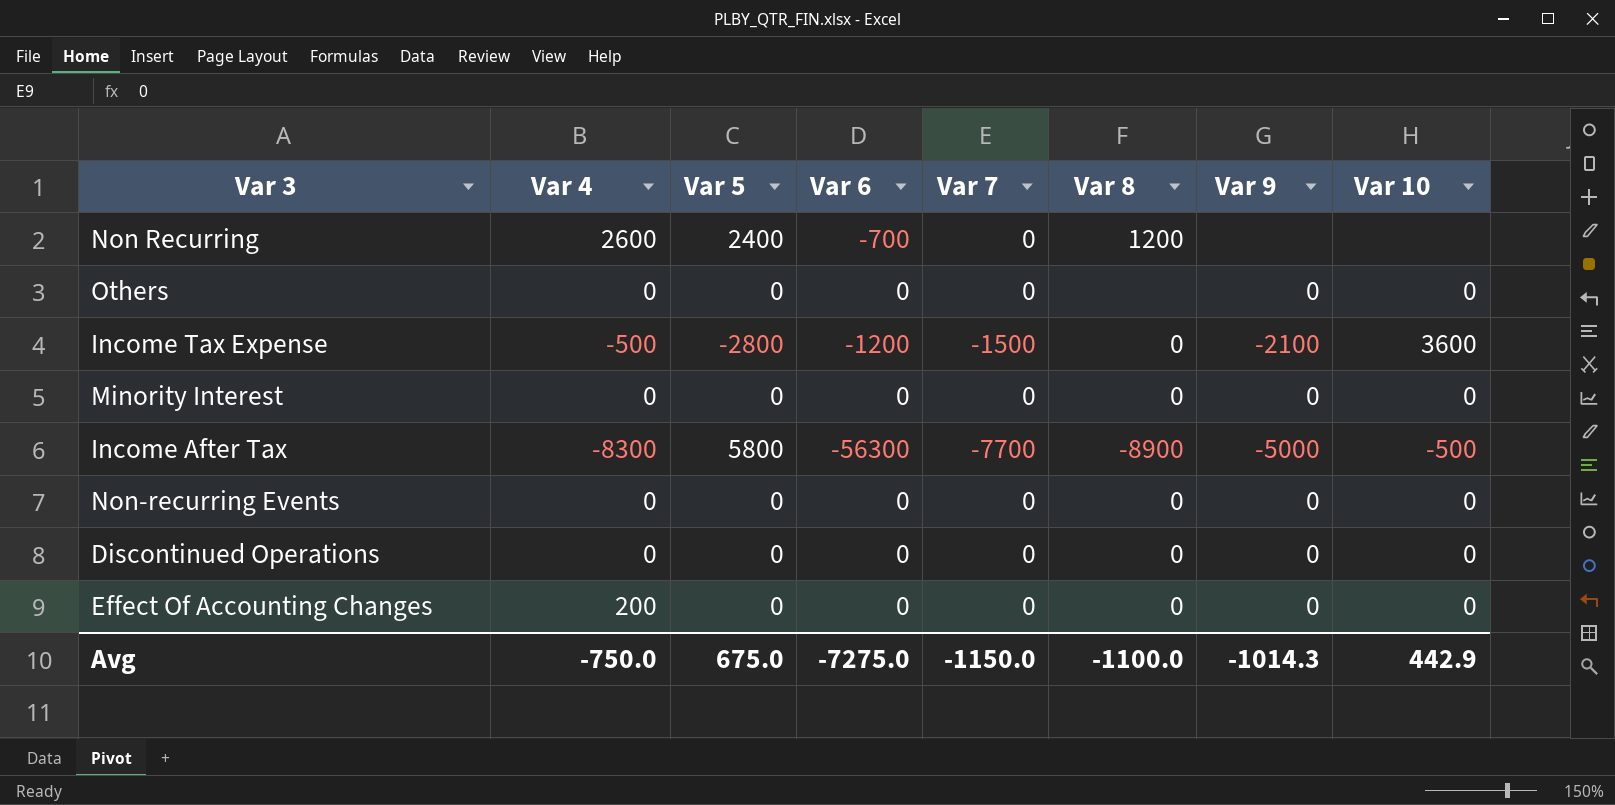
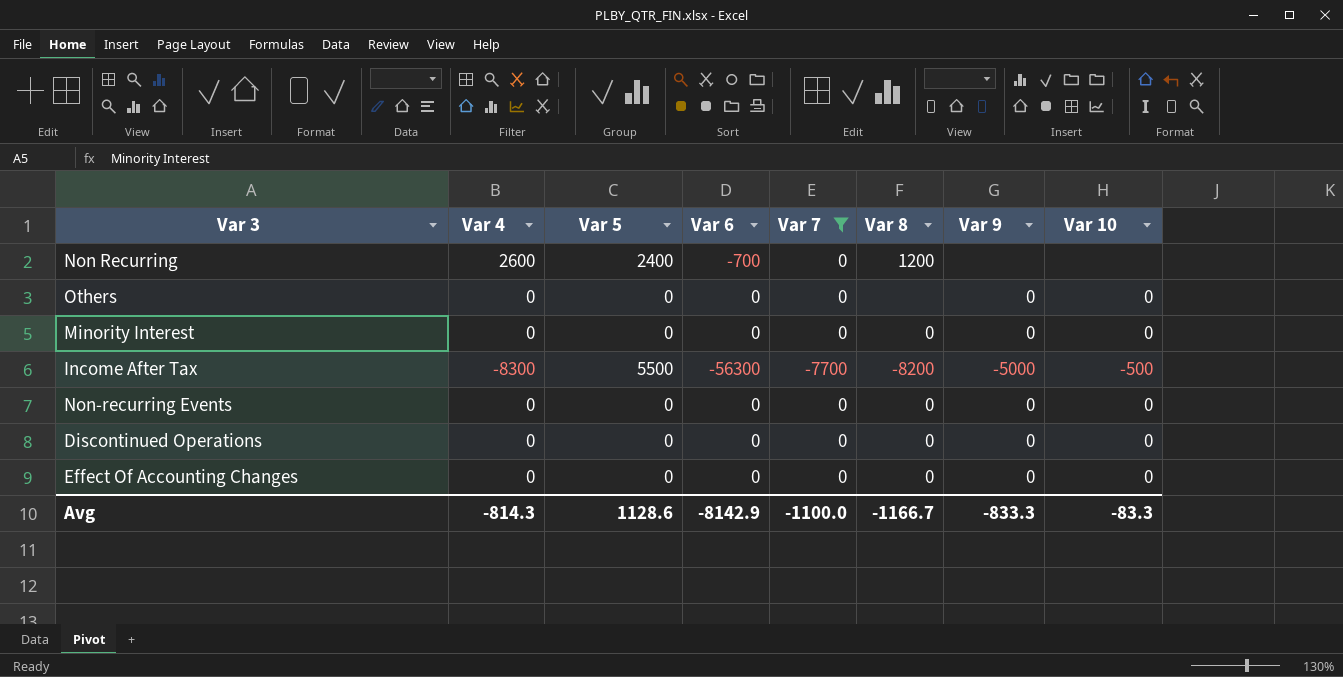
filter: none -> Var 7 != -1500
Income After Tax | Var 5: 5800 -> 5500
Income After Tax | Var 8: -8900 -> -8200
Effect Of Accounting Changes | Var 4: 200 -> 0
Avg | Var 4: -750.0 -> -814.3
Avg | Var 5: 675.0 -> 1128.6
Avg | Var 6: -7275.0 -> -8142.9
Avg | Var 7: -1150.0 -> -1100.0
Avg | Var 8: -1100.0 -> -1166.7
Avg | Var 9: -1014.3 -> -833.3
Avg | Var 10: 442.9 -> -83.3

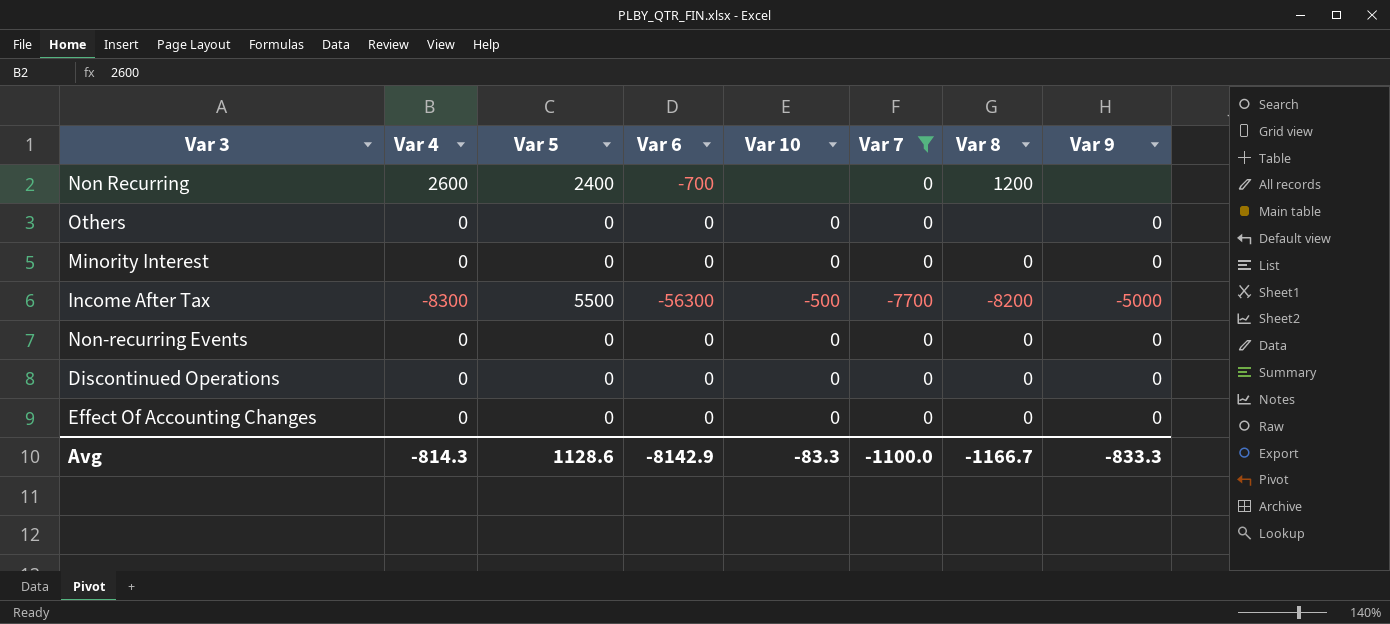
column Var 10 | position: 8 -> 5

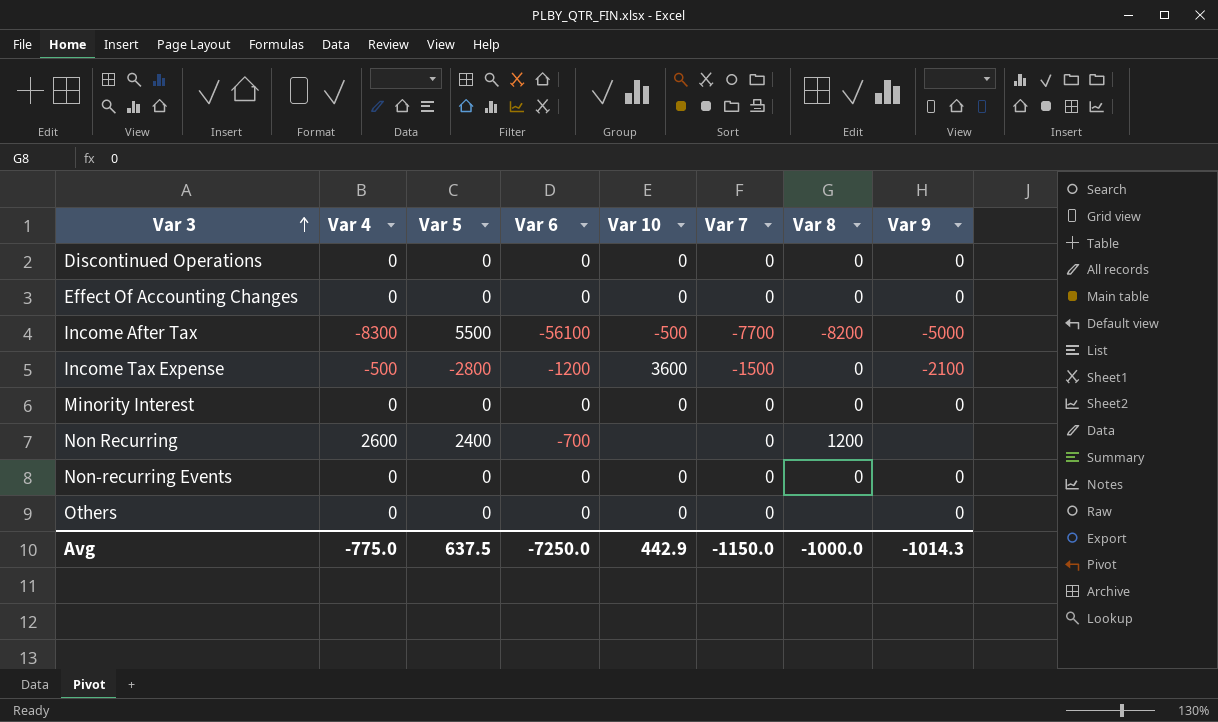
filter: Var 7 != -1500 -> none
row order: none -> Var 3 ascending
Income After Tax | Var 6: -56300 -> -56100
Avg | Var 4: -814.3 -> -775.0
Avg | Var 5: 1128.6 -> 637.5
Avg | Var 6: -8142.9 -> -7250.0
Avg | Var 10: -83.3 -> 442.9
Avg | Var 7: -1100.0 -> -1150.0
Avg | Var 8: -1166.7 -> -1000.0
Avg | Var 9: -833.3 -> -1014.3

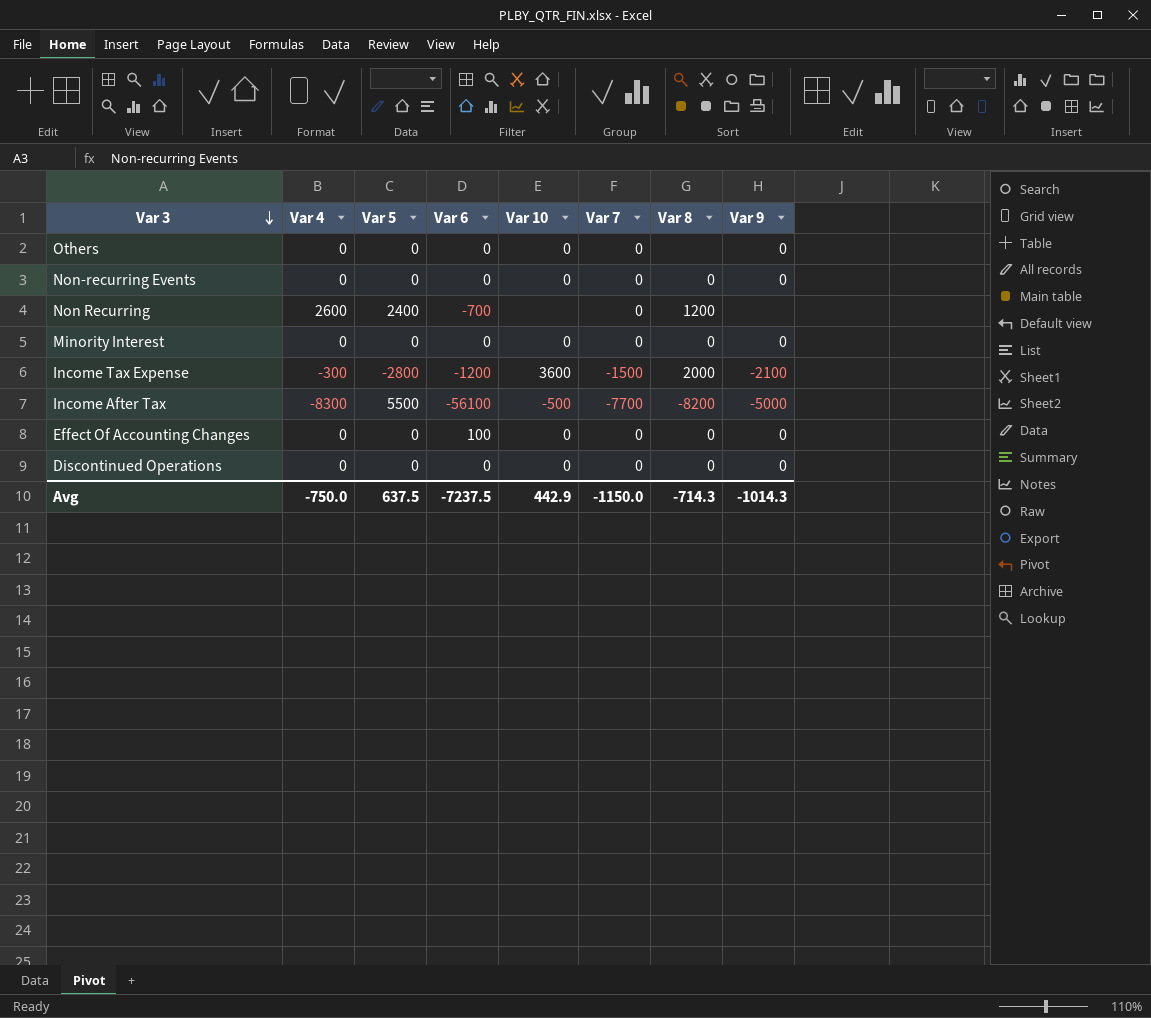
row order: Var 3 ascending -> Var 3 descending
Income Tax Expense | Var 4: -500 -> -300
Income Tax Expense | Var 8: 0 -> 2000
Effect Of Accounting Changes | Var 6: 0 -> 100
Avg | Var 4: -775.0 -> -750.0
Avg | Var 6: -7250.0 -> -7237.5
Avg | Var 8: -1000.0 -> -714.3

